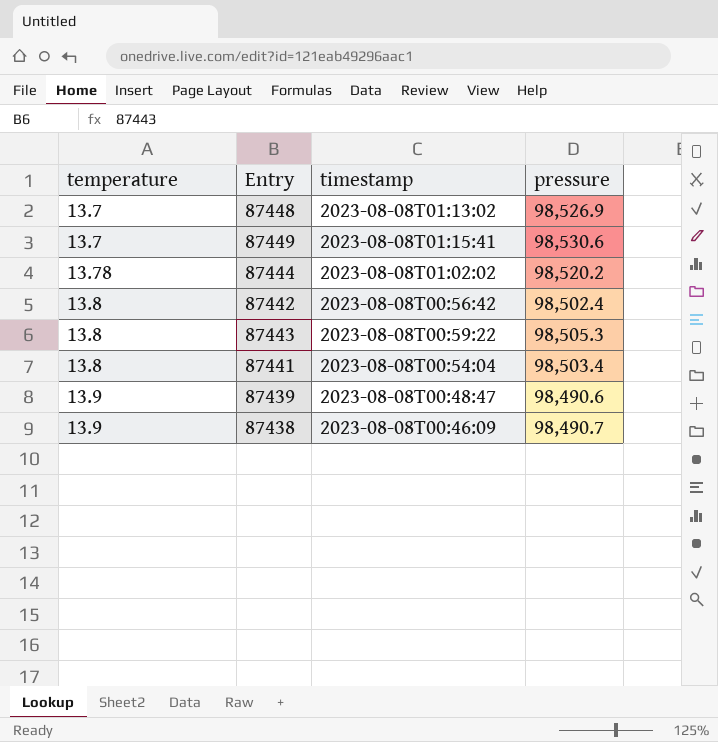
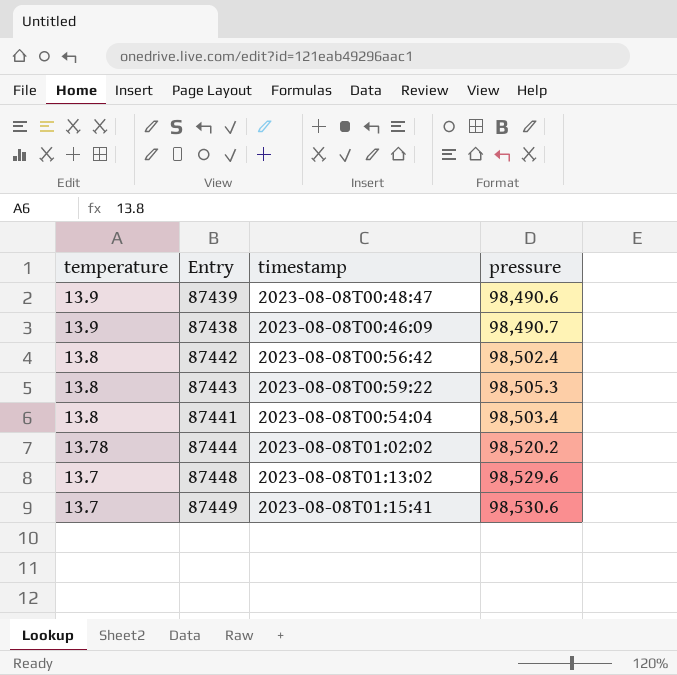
row order: temperature ascending -> temperature descending
87448 | pressure: 98,526.9 -> 98,529.6

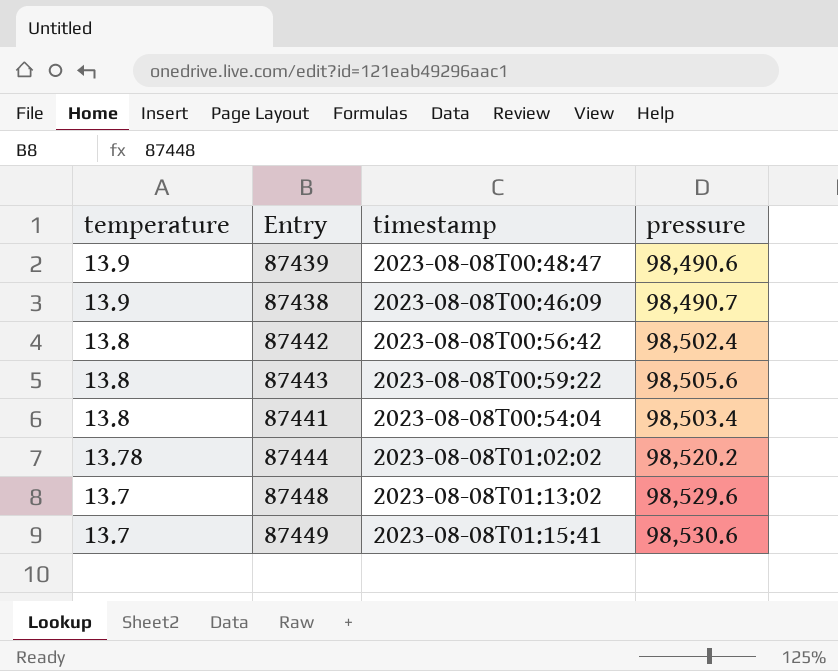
87443 | pressure: 98,505.3 -> 98,505.6

